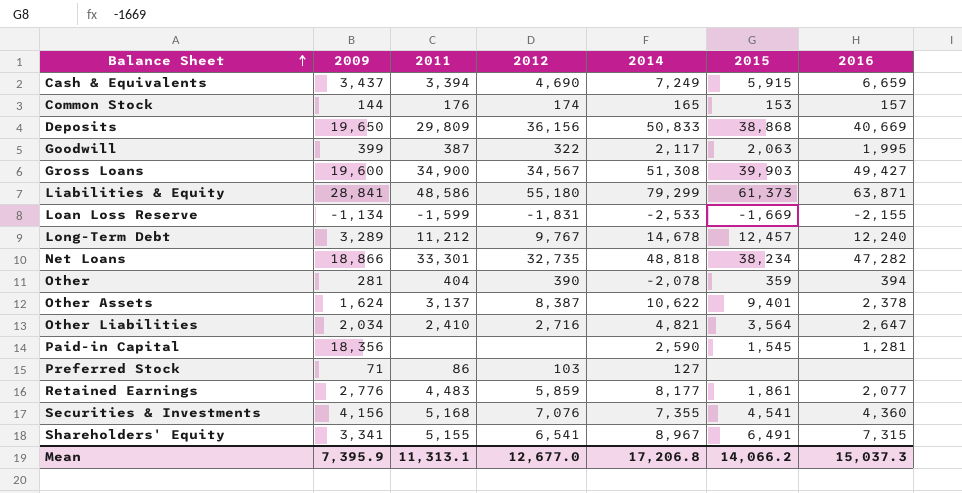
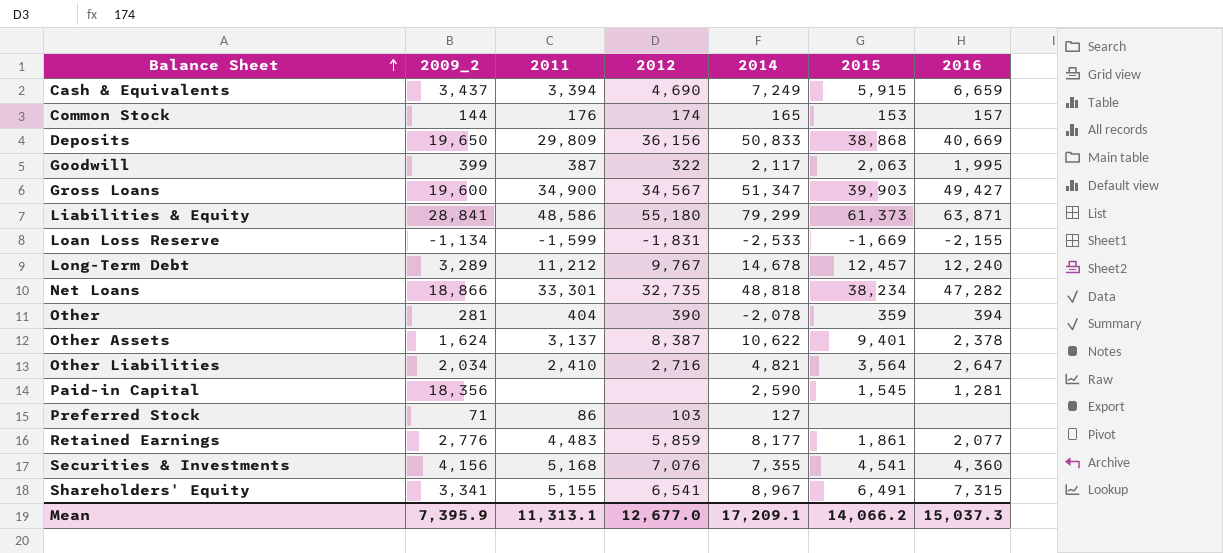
column name: 2009 -> 2009_2
Gross Loans | 2014: 51,308 -> 51,347
Mean | 2014: 17,206.8 -> 17,209.1

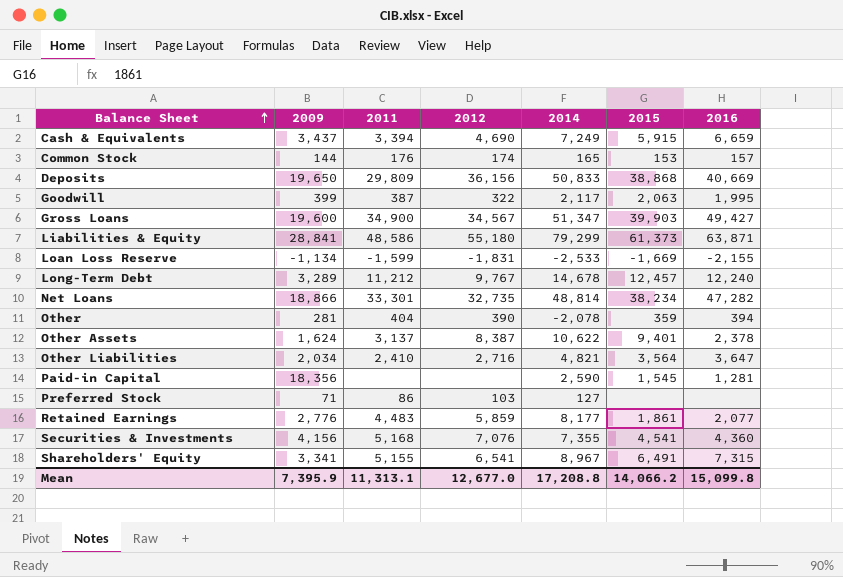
column name: 2009_2 -> 2009
Net Loans | 2014: 48,818 -> 48,814
Other Liabilities | 2016: 2,647 -> 3,647
Mean | 2014: 17,209.1 -> 17,208.8
Mean | 2016: 15,037.3 -> 15,099.8

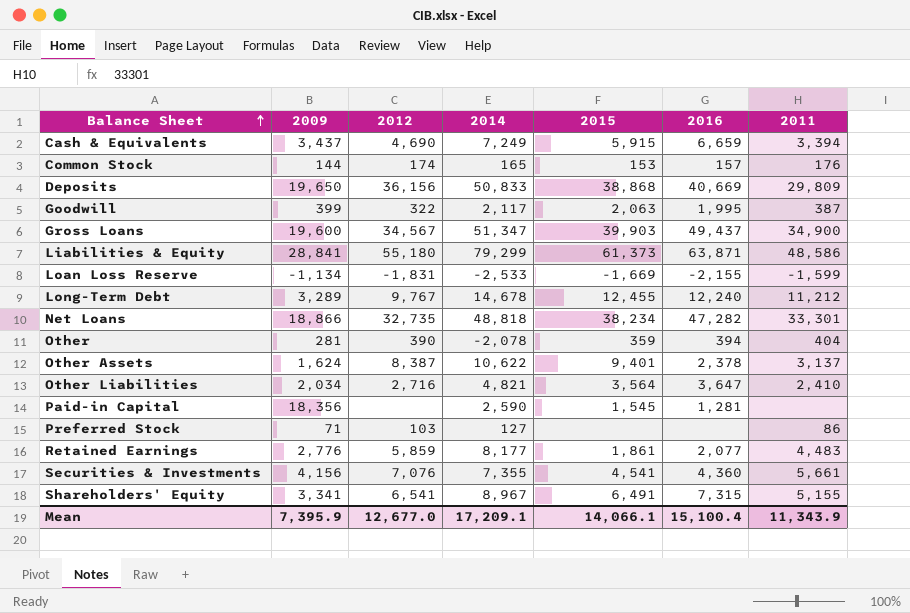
column 2011 | position: 3 -> 7
Gross Loans | 2016: 49,427 -> 49,437
Long-Term Debt | 2015: 12,457 -> 12,455
Net Loans | 2014: 48,814 -> 48,818
Securities & Investments | 2011: 5,168 -> 5,661
Mean | 2014: 17,208.8 -> 17,209.1
Mean | 2015: 14,066.2 -> 14,066.1
Mean | 2016: 15,099.8 -> 15,100.4
Mean | 2011: 11,313.1 -> 11,343.9

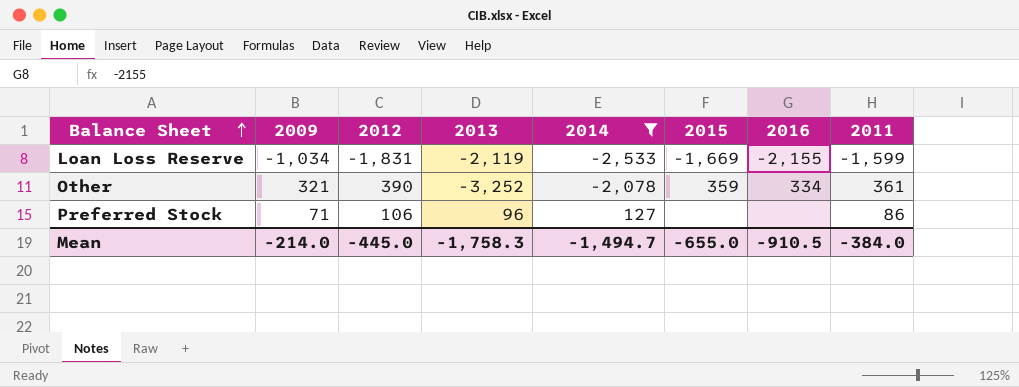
filter: none -> 2014 <= 127
column 2013 | position: none -> 4
Loan Loss Reserve | 2009: -1,134 -> -1,034
Other | 2009: 281 -> 321
Other | 2016: 394 -> 334
Other | 2011: 404 -> 361
Preferred Stock | 2012: 103 -> 106
Mean | 2009: 7,395.9 -> -214.0
Mean | 2012: 12,677.0 -> -445.0
Mean | 2014: 17,209.1 -> -1,494.7
Mean | 2015: 14,066.1 -> -655.0
Mean | 2016: 15,100.4 -> -910.5
Mean | 2011: 11,343.9 -> -384.0

